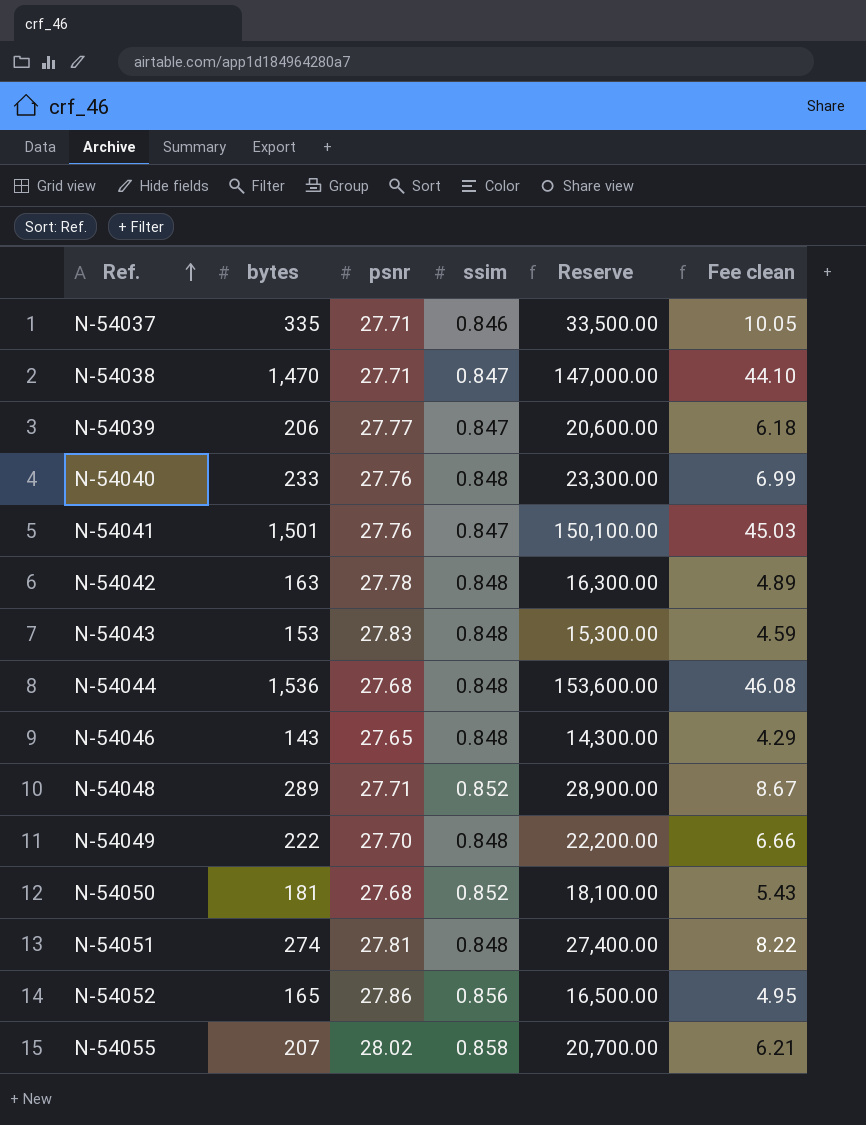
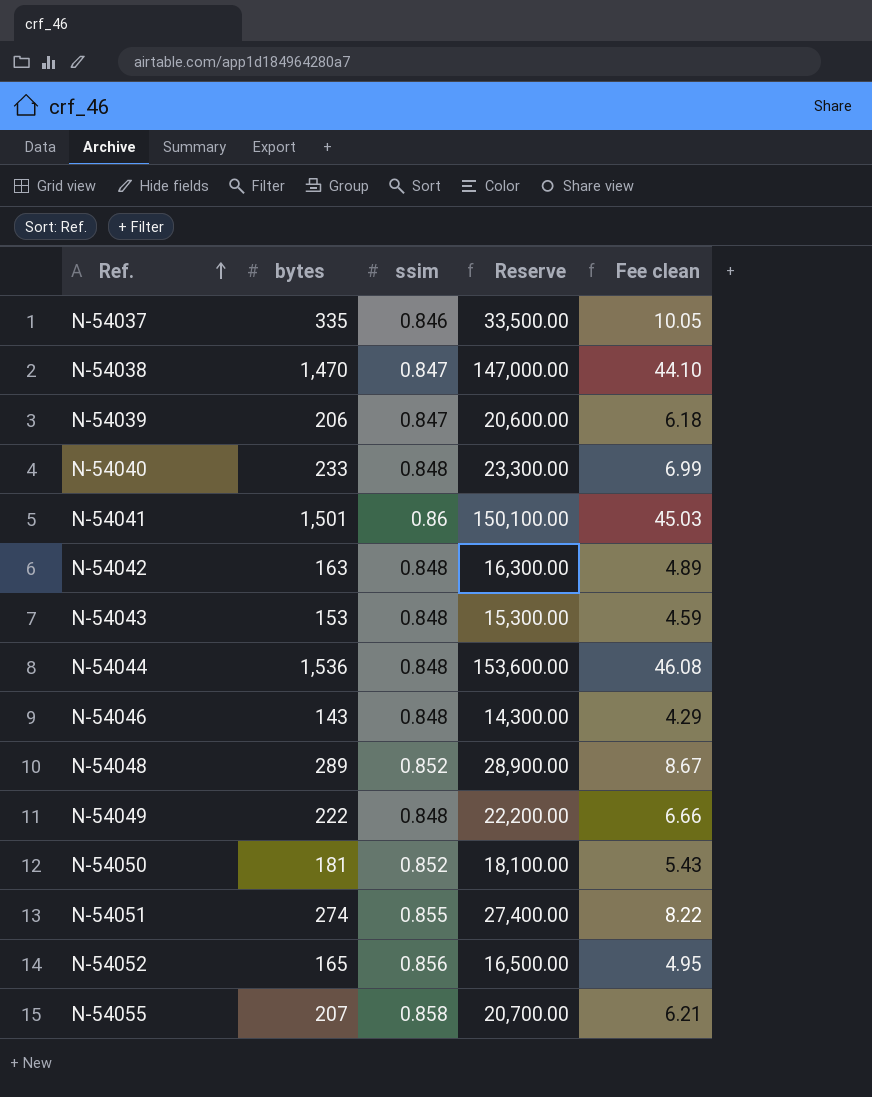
column psnr | position: 3 -> none
N-54041 | ssim: 0.847 -> 0.86
N-54051 | ssim: 0.848 -> 0.855

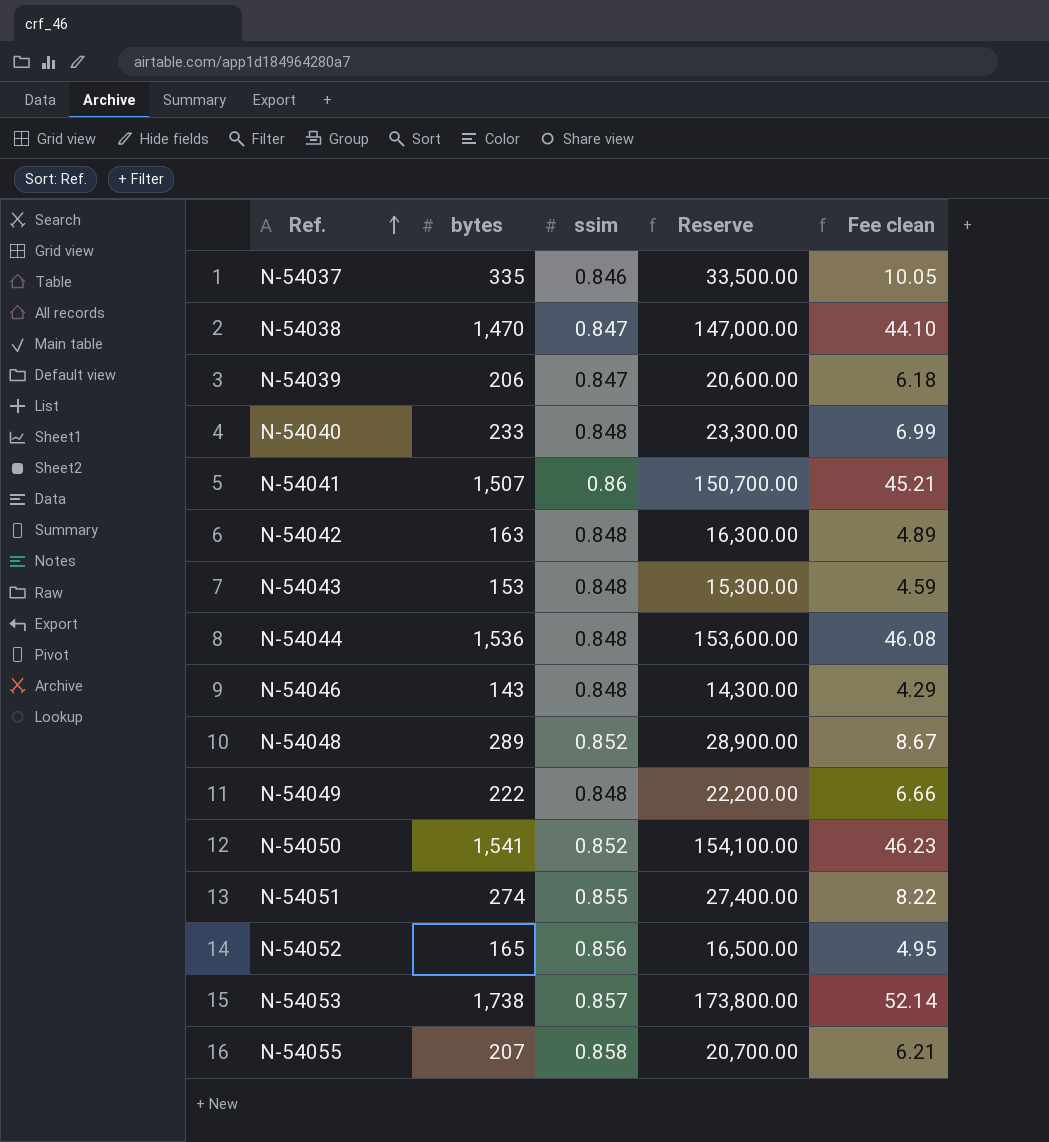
N-54041 | bytes: 1,501 -> 1,507
N-54041 | Reserve: 150,100.00 -> 150,700.00
N-54041 | Fee clean: 45.03 -> 45.21
N-54050 | bytes: 181 -> 1,541
N-54050 | Reserve: 18,100.00 -> 154,100.00
N-54050 | Fee clean: 5.43 -> 46.23
row N-54053: none -> 1,738 | 0.857 | 173,800.00 | 52.14

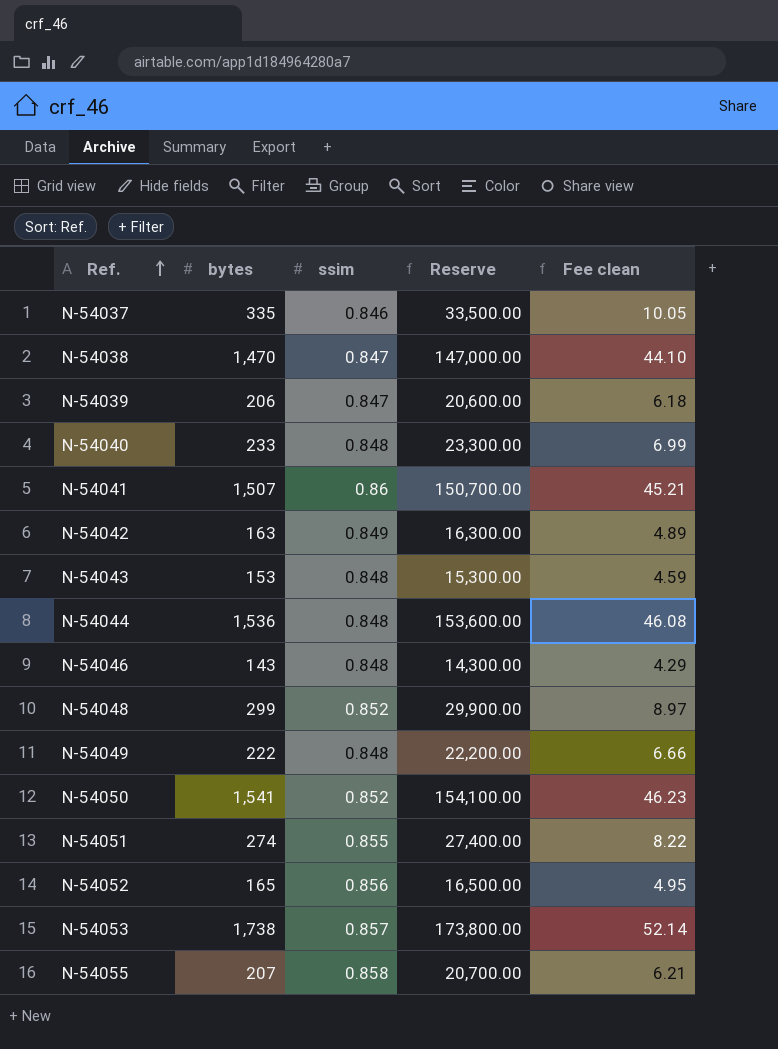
N-54042 | ssim: 0.848 -> 0.849
N-54048 | bytes: 289 -> 299
N-54048 | Reserve: 28,900.00 -> 29,900.00
N-54048 | Fee clean: 8.67 -> 8.97

